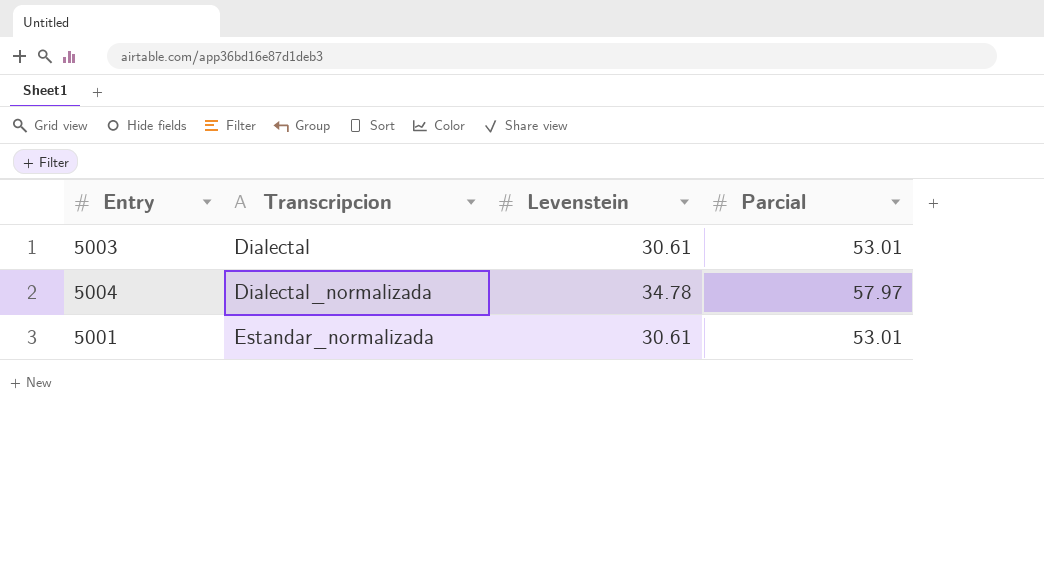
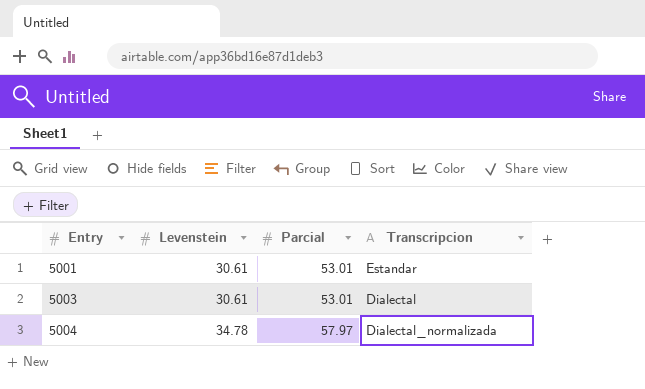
row order: Transcripcion ascending -> Entry ascending
column Transcripcion | position: 2 -> 4
5001 | Transcripcion: Estandar_normalizada -> Estandar

